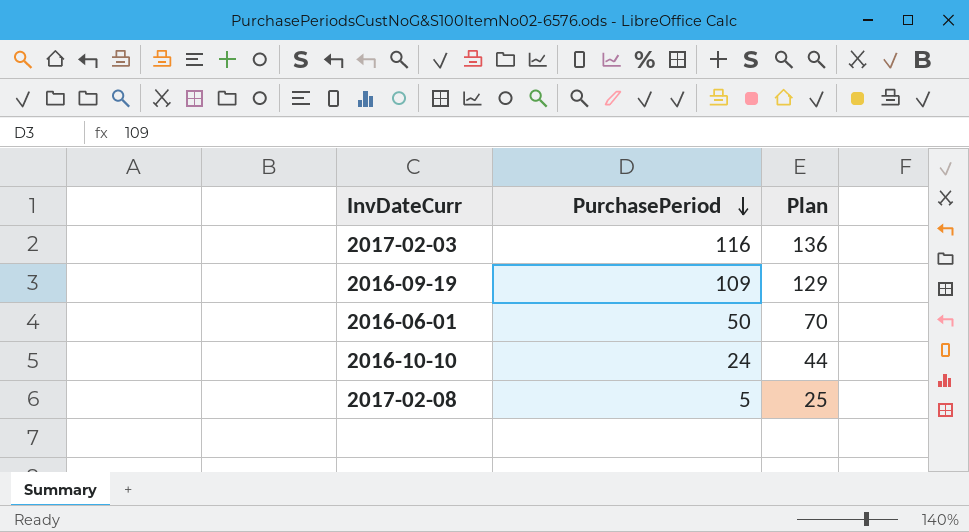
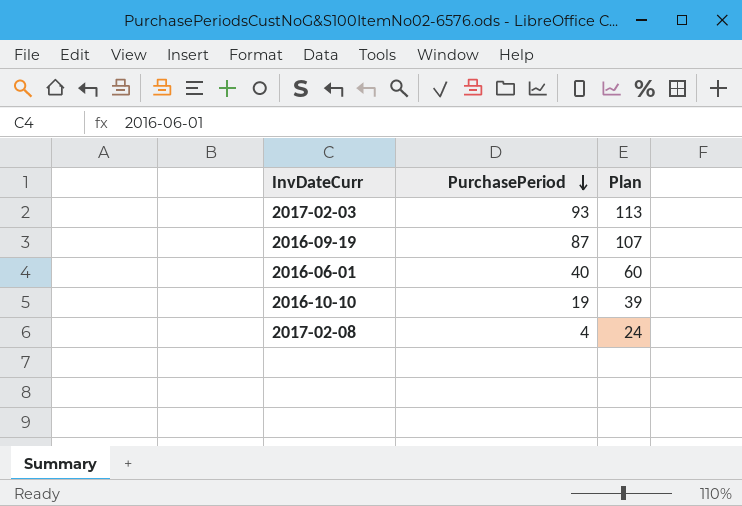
2017-02-03 | PurchasePeriod: 116 -> 93
2017-02-03 | Plan: 136 -> 113
2016-09-19 | PurchasePeriod: 109 -> 87
2016-09-19 | Plan: 129 -> 107
2016-06-01 | PurchasePeriod: 50 -> 40
2016-06-01 | Plan: 70 -> 60
2016-10-10 | PurchasePeriod: 24 -> 19
2016-10-10 | Plan: 44 -> 39
2017-02-08 | PurchasePeriod: 5 -> 4
2017-02-08 | Plan: 25 -> 24

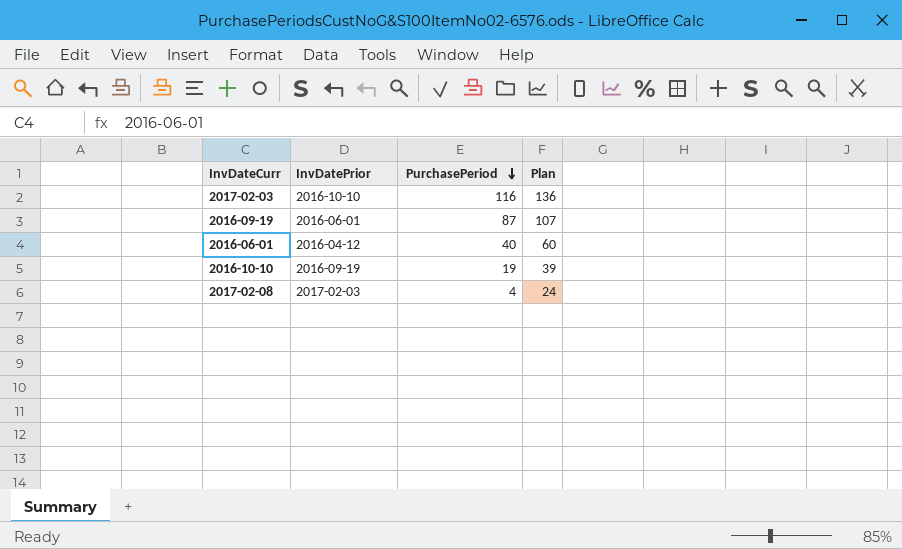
column InvDatePrior | position: none -> 2
2017-02-03 | PurchasePeriod: 93 -> 116
2017-02-03 | Plan: 113 -> 136

